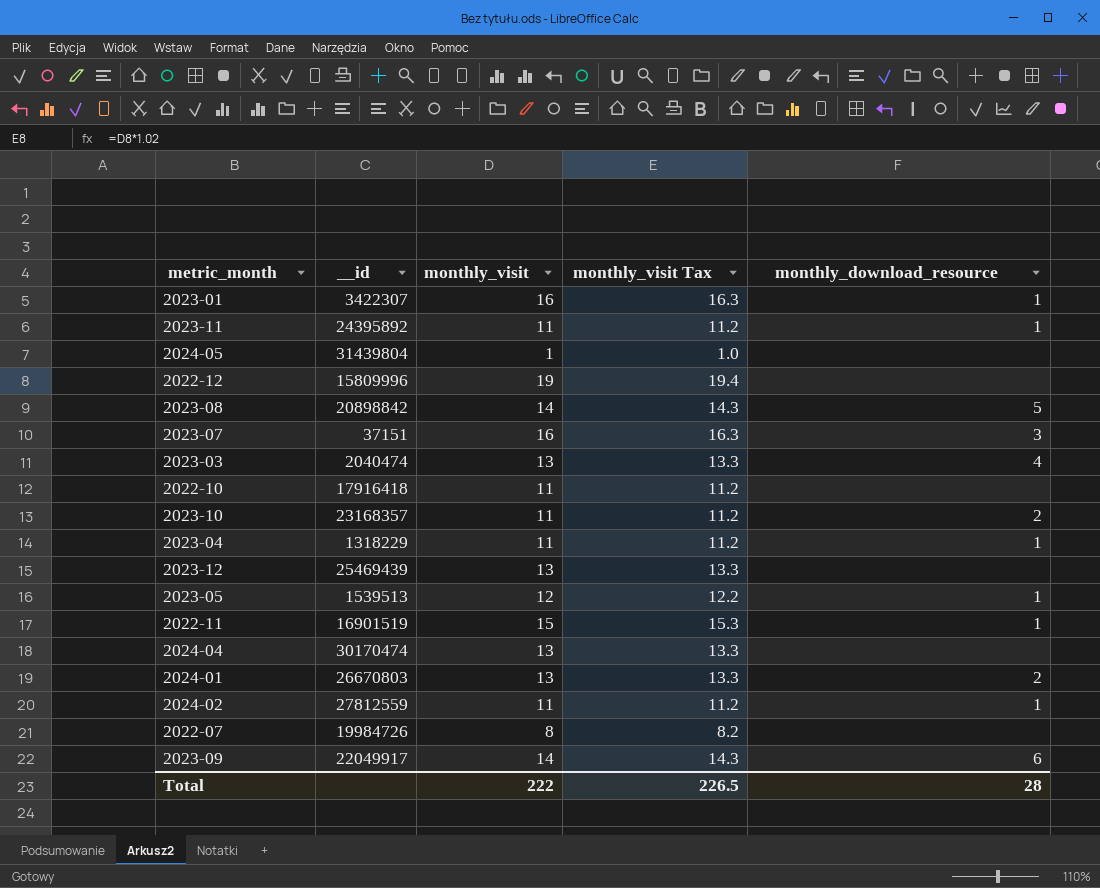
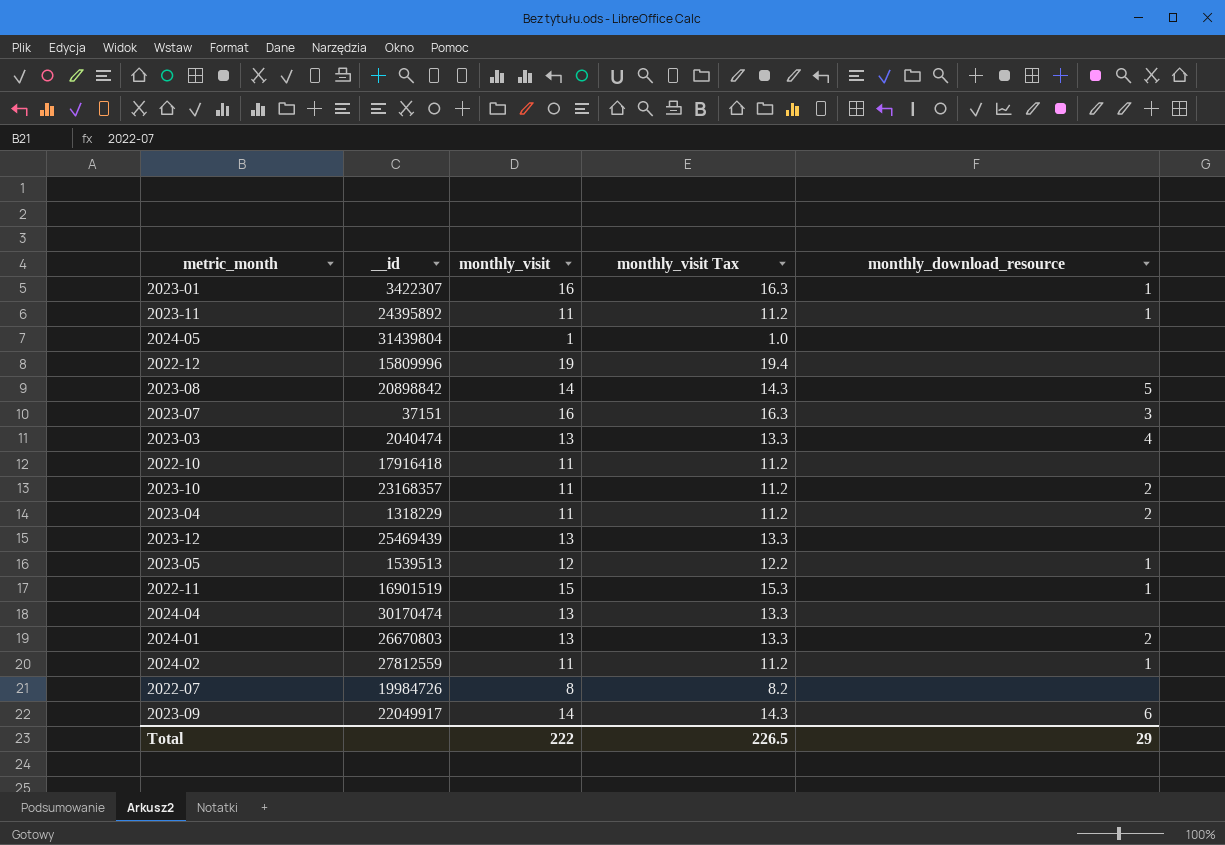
2023-04 | monthly_download_resource: 1 -> 2
Total | monthly_download_resource: 28 -> 29

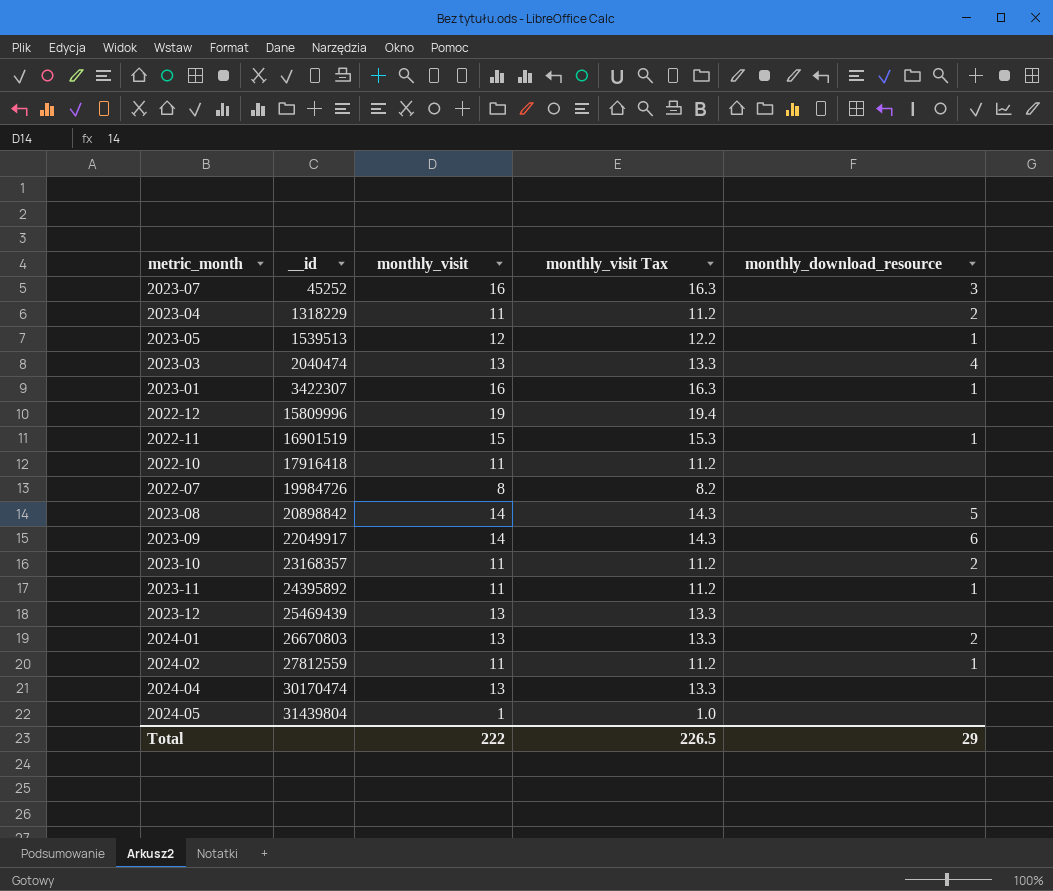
row order: none -> __id ascending
2023-07 | __id: 37151 -> 45252

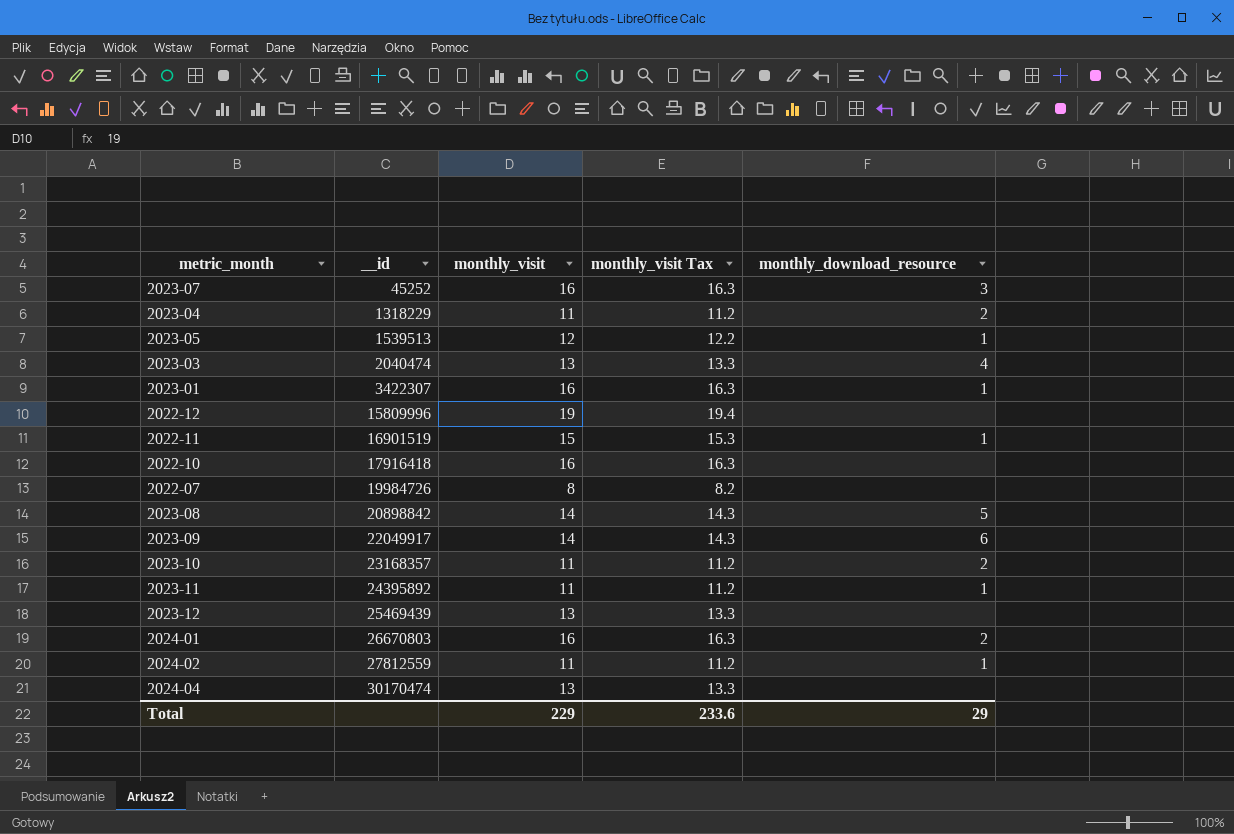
row 2024-05: 31439804 | 1 | 1.0 | none -> none
2022-10 | monthly_visit: 11 -> 16
2022-10 | monthly_visit Tax: 11.2 -> 16.3
2024-01 | monthly_visit: 13 -> 16
2024-01 | monthly_visit Tax: 13.3 -> 16.3
Total | monthly_visit: 222 -> 229
Total | monthly_visit Tax: 226.5 -> 233.6

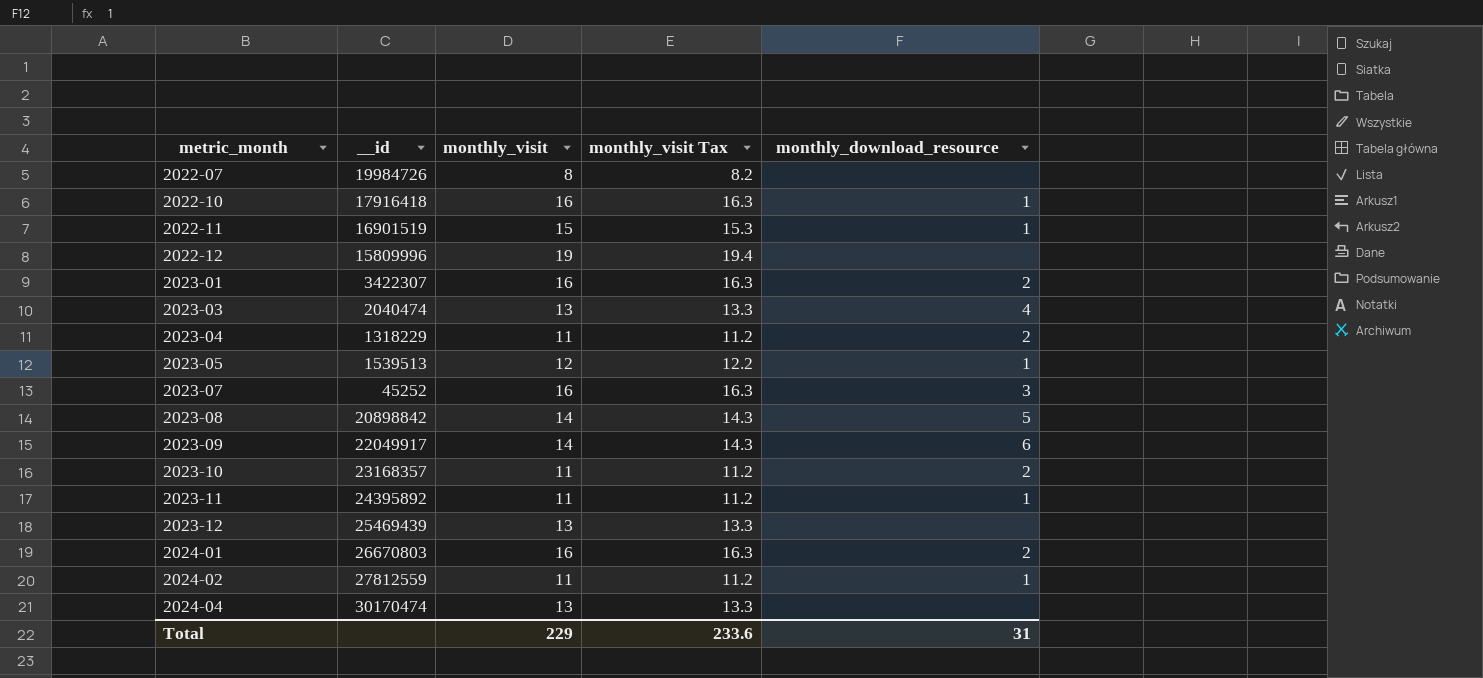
row order: __id ascending -> metric_month ascending
2022-10 | monthly_download_resource: none -> 1
2023-01 | monthly_download_resource: 1 -> 2
Total | monthly_download_resource: 29 -> 31

